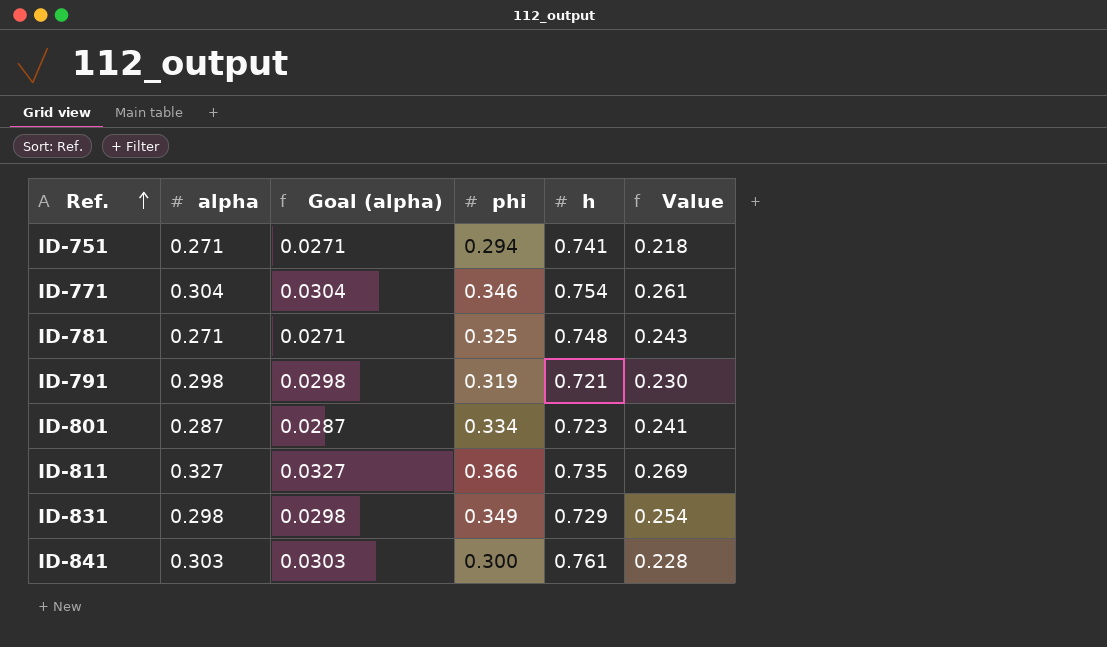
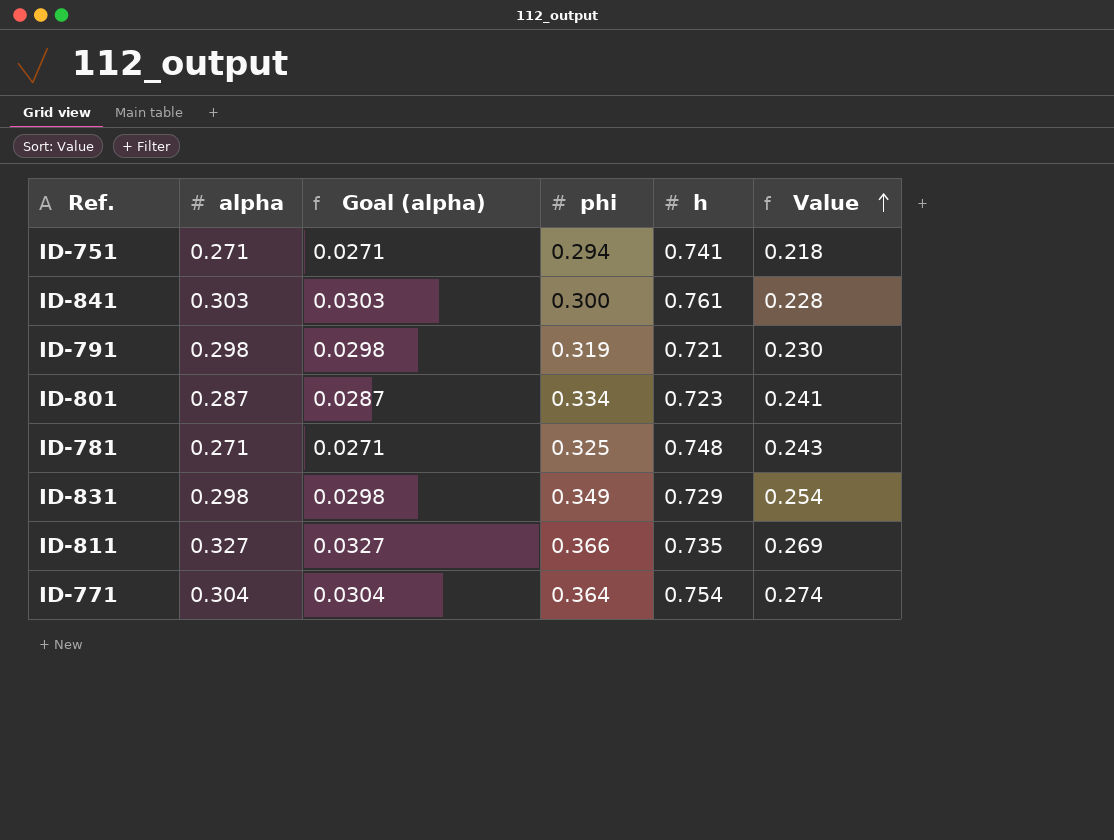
row order: Ref. ascending -> Value ascending
ID-771 | phi: 0.346 -> 0.364
ID-771 | Value: 0.261 -> 0.274

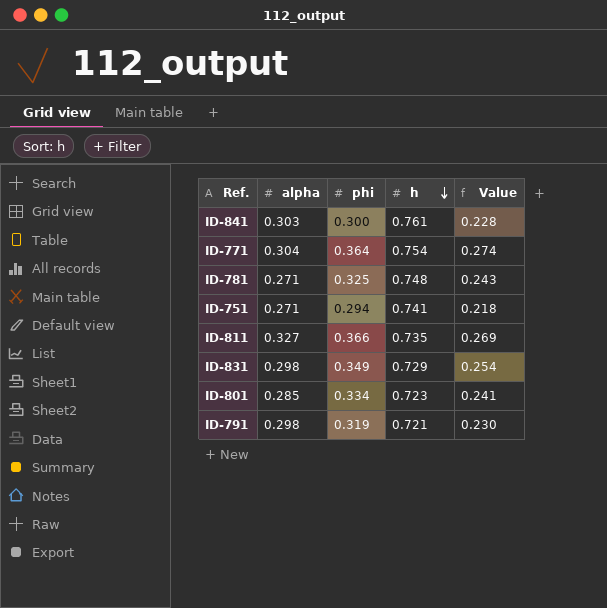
row order: Value ascending -> h descending
column Goal (alpha) | formula: [alpha] * 0.1 -> none
ID-801 | alpha: 0.287 -> 0.285

